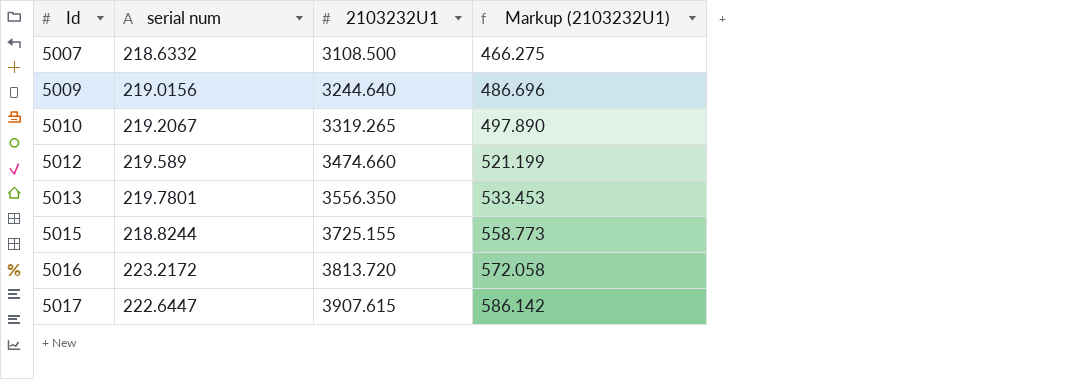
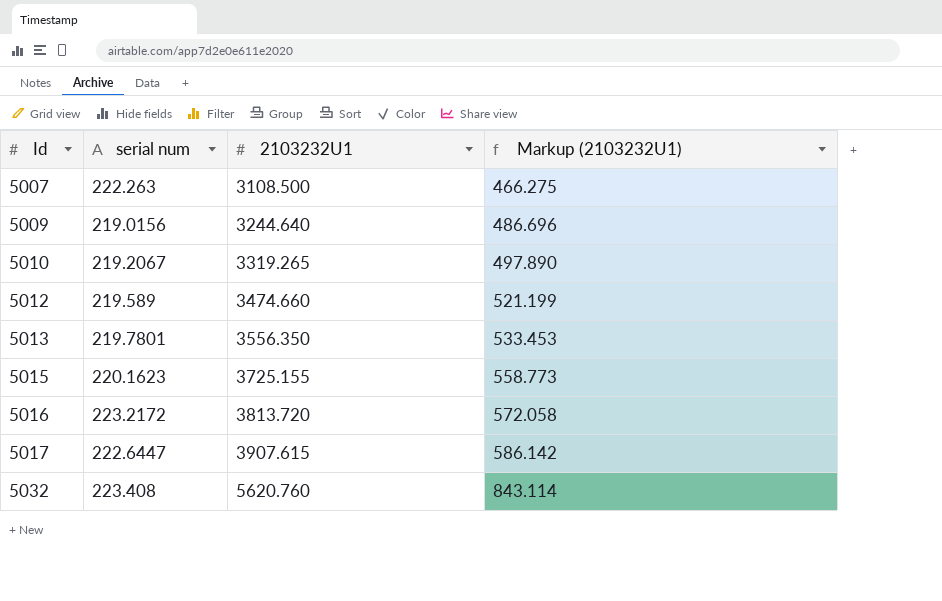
5007 | serial num: 218.6332 -> 222.263
5015 | serial num: 218.8244 -> 220.1623
row 5032: none -> 223.408 | 5620.760 | 843.114

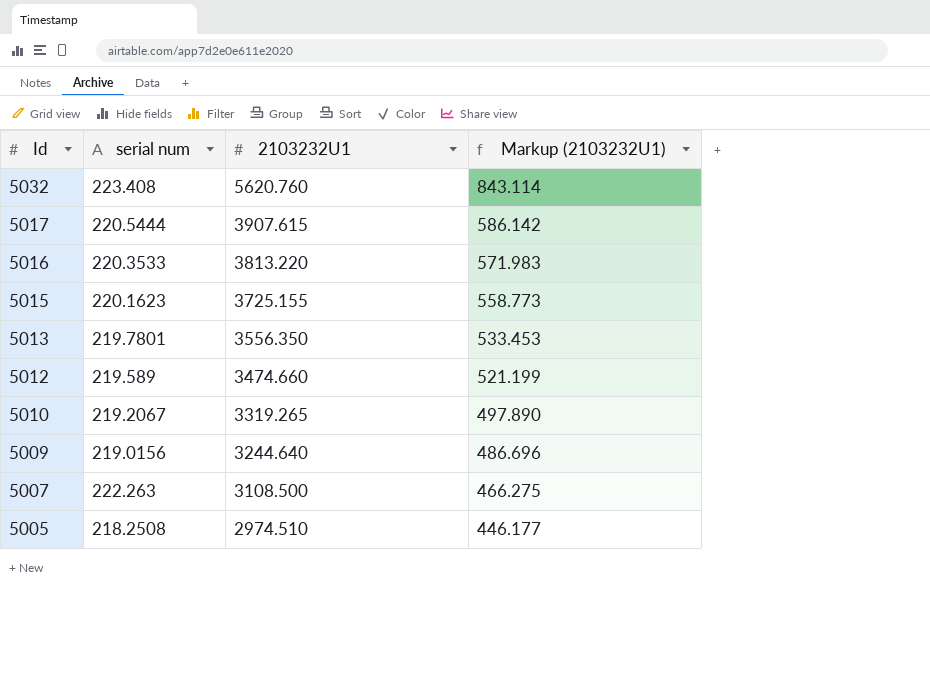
row order: Id ascending -> Id descending
5017 | serial num: 222.6447 -> 220.5444
5016 | serial num: 223.2172 -> 220.3533
5016 | 2103232U1: 3813.720 -> 3813.220
5016 | Markup (2103232U1): 572.058 -> 571.983
row 5005: none -> 218.2508 | 2974.510 | 446.177

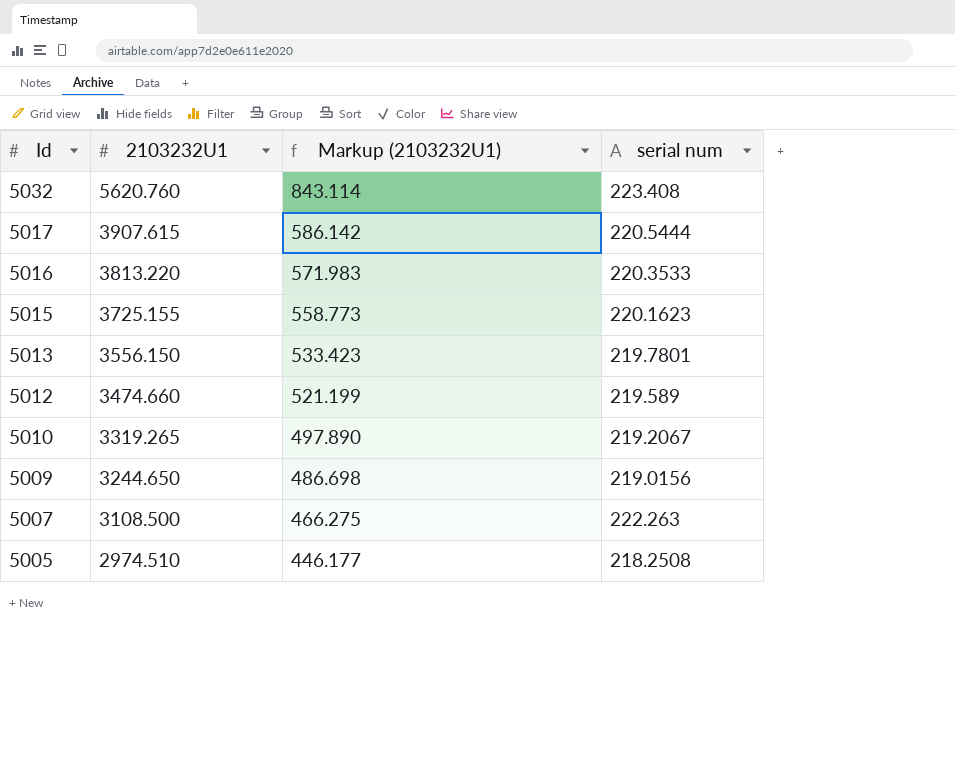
column serial num | position: 2 -> 4
5013 | 2103232U1: 3556.350 -> 3556.150
5013 | Markup (2103232U1): 533.453 -> 533.423
5009 | 2103232U1: 3244.640 -> 3244.650
5009 | Markup (2103232U1): 486.696 -> 486.698

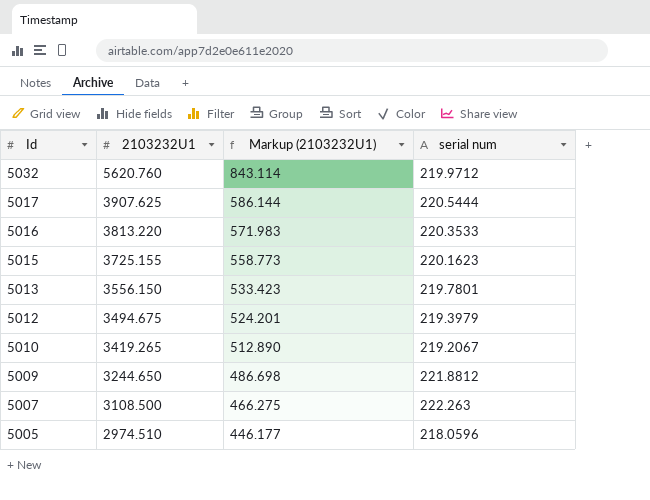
5032 | serial num: 223.408 -> 219.9712
5017 | 2103232U1: 3907.615 -> 3907.625
5017 | Markup (2103232U1): 586.142 -> 586.144
5012 | 2103232U1: 3474.660 -> 3494.675
5012 | Markup (2103232U1): 521.199 -> 524.201
5012 | serial num: 219.589 -> 219.3979
5010 | 2103232U1: 3319.265 -> 3419.265
5010 | Markup (2103232U1): 497.890 -> 512.890
5009 | serial num: 219.0156 -> 221.8812
5005 | serial num: 218.2508 -> 218.0596

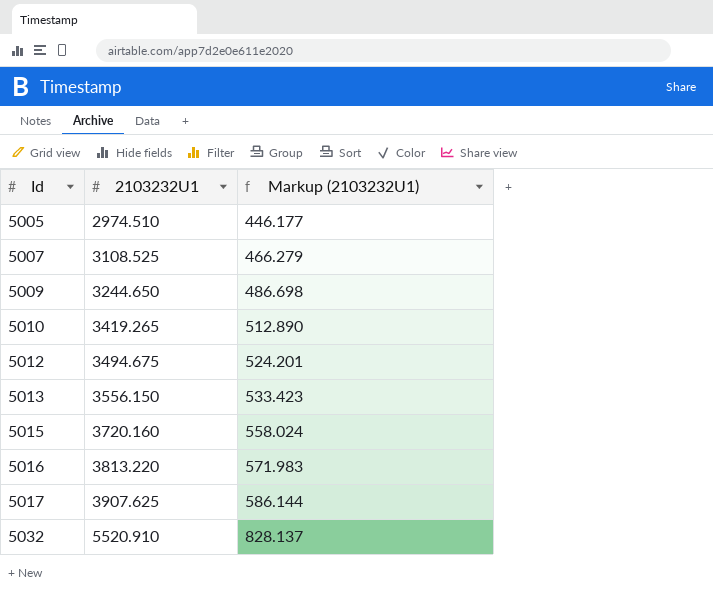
row order: Id descending -> Id ascending
column serial num | position: 4 -> none
5007 | 2103232U1: 3108.500 -> 3108.525
5007 | Markup (2103232U1): 466.275 -> 466.279
5015 | 2103232U1: 3725.155 -> 3720.160
5015 | Markup (2103232U1): 558.773 -> 558.024
5032 | 2103232U1: 5620.760 -> 5520.910
5032 | Markup (2103232U1): 843.114 -> 828.137

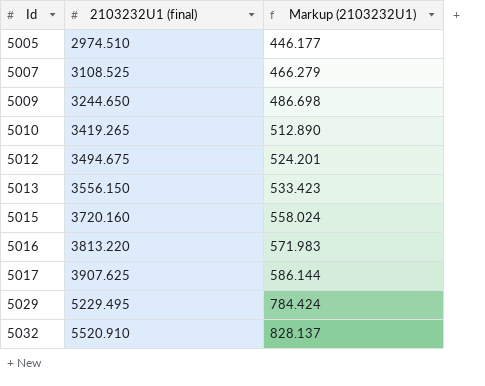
column name: 2103232U1 -> 2103232U1 (final)
row 5029: none -> 5229.495 | 784.424

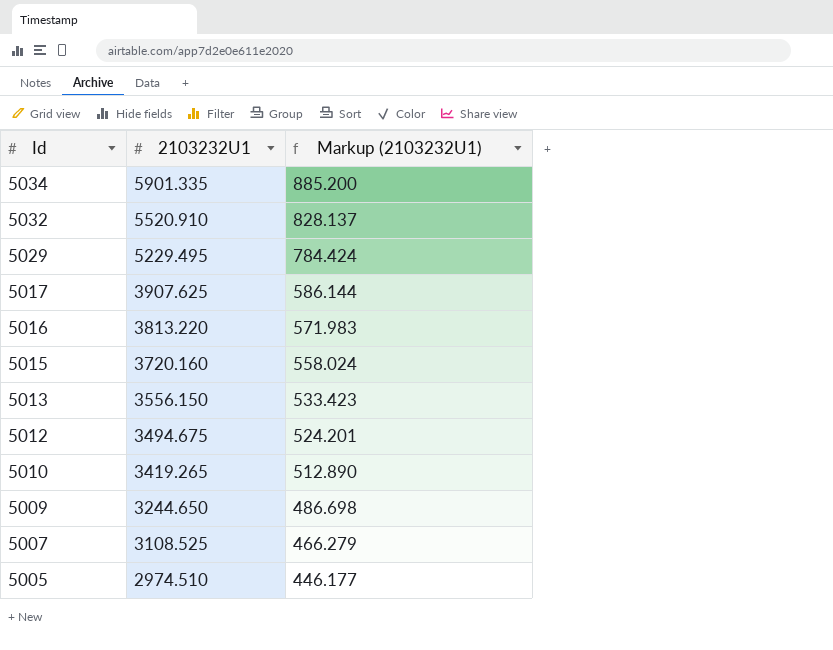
row order: Id ascending -> Id descending
column name: 2103232U1 (final) -> 2103232U1
row 5034: none -> 5901.335 | 885.200

